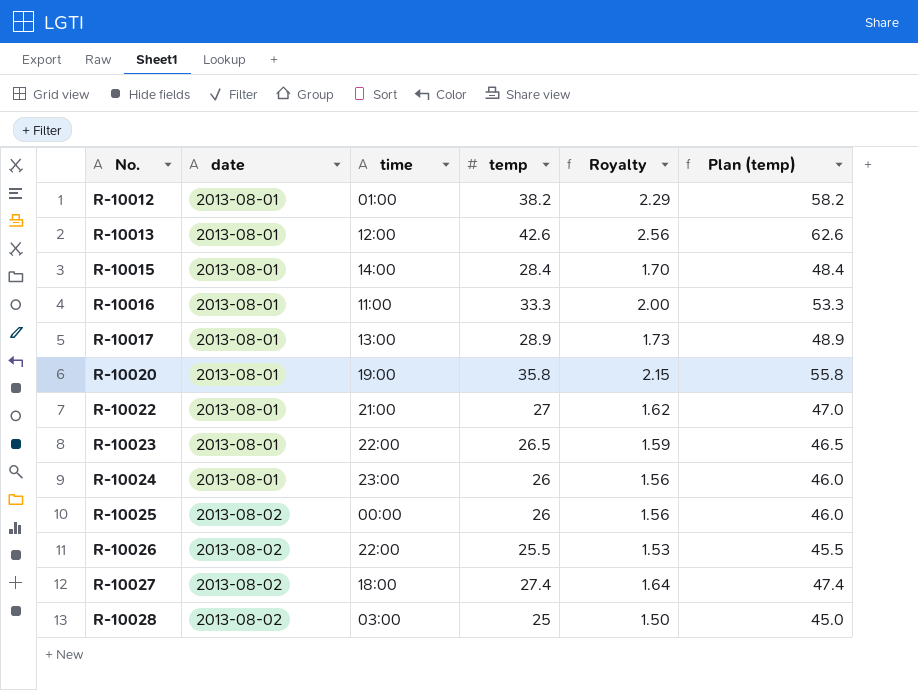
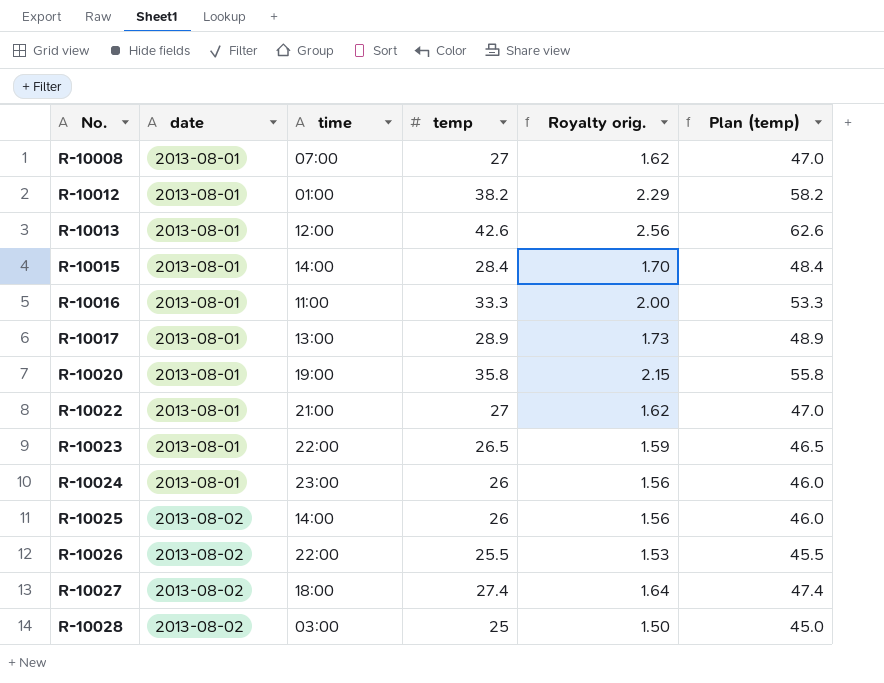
column name: Royalty -> Royalty orig.
row R-10008: none -> 2013-08-01 | 07:00 | 27 | 1.62 | 47.0
R-10025 | time: 00:00 -> 14:00

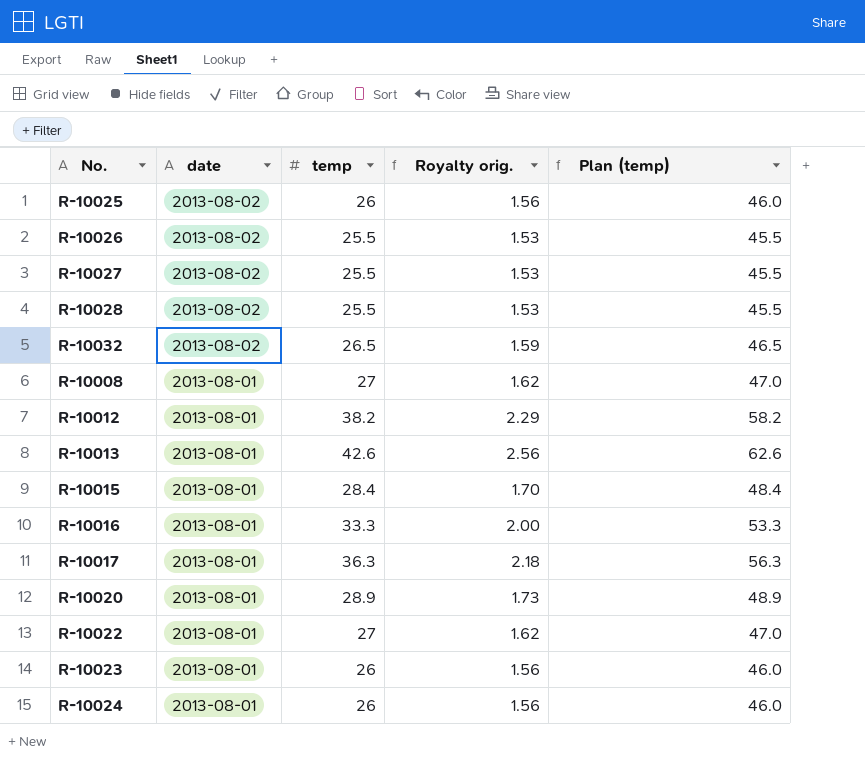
row order: No. ascending -> date descending
column time | position: 3 -> none
R-10027 | temp: 27.4 -> 25.5
R-10027 | Royalty orig.: 1.64 -> 1.53
R-10027 | Plan (temp): 47.4 -> 45.5
R-10028 | temp: 25 -> 25.5
R-10028 | Royalty orig.: 1.50 -> 1.53
R-10028 | Plan (temp): 45.0 -> 45.5
row R-10032: none -> 2013-08-02 | 26.5 | 1.59 | 46.5
R-10017 | temp: 28.9 -> 36.3
R-10017 | Royalty orig.: 1.73 -> 2.18
R-10017 | Plan (temp): 48.9 -> 56.3
R-10020 | temp: 35.8 -> 28.9
R-10020 | Royalty orig.: 2.15 -> 1.73
R-10020 | Plan (temp): 55.8 -> 48.9
R-10023 | temp: 26.5 -> 26
R-10023 | Royalty orig.: 1.59 -> 1.56
R-10023 | Plan (temp): 46.5 -> 46.0

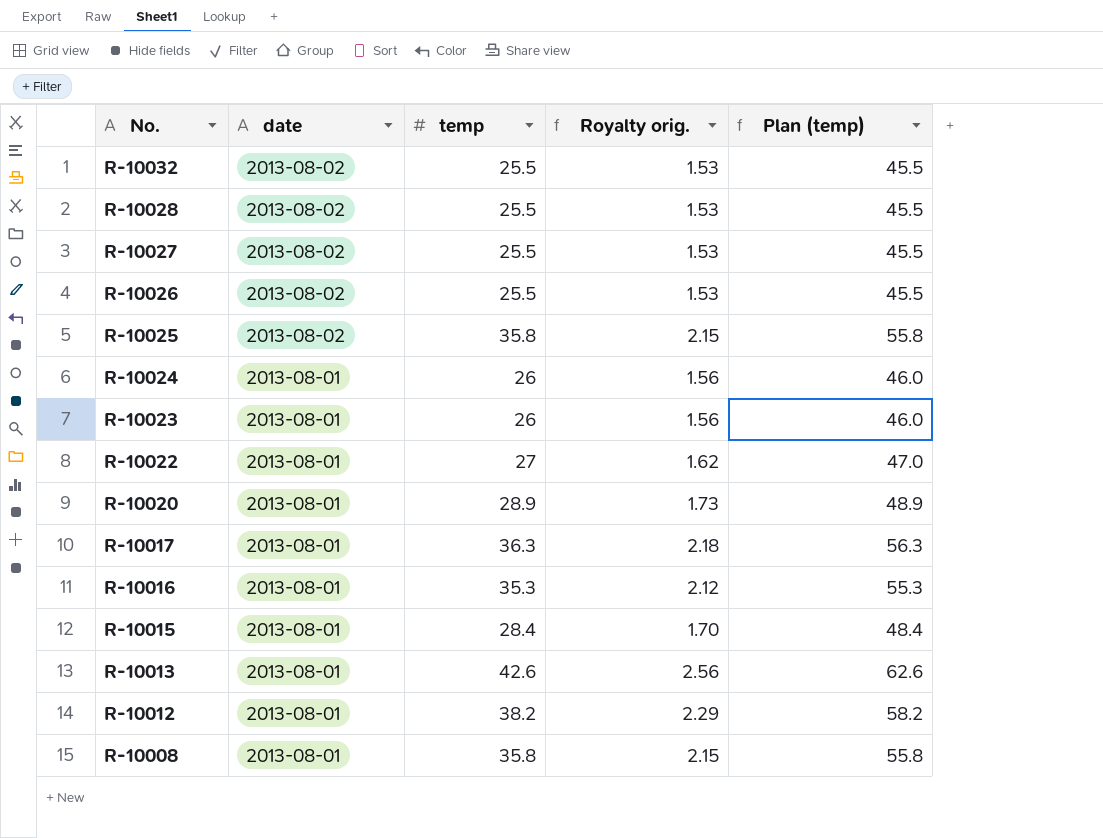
row order: date descending -> No. descending
R-10032 | temp: 26.5 -> 25.5
R-10032 | Royalty orig.: 1.59 -> 1.53
R-10032 | Plan (temp): 46.5 -> 45.5
R-10025 | temp: 26 -> 35.8
R-10025 | Royalty orig.: 1.56 -> 2.15
R-10025 | Plan (temp): 46.0 -> 55.8
R-10016 | temp: 33.3 -> 35.3
R-10016 | Royalty orig.: 2.00 -> 2.12
R-10016 | Plan (temp): 53.3 -> 55.3
R-10008 | temp: 27 -> 35.8
R-10008 | Royalty orig.: 1.62 -> 2.15
R-10008 | Plan (temp): 47.0 -> 55.8

